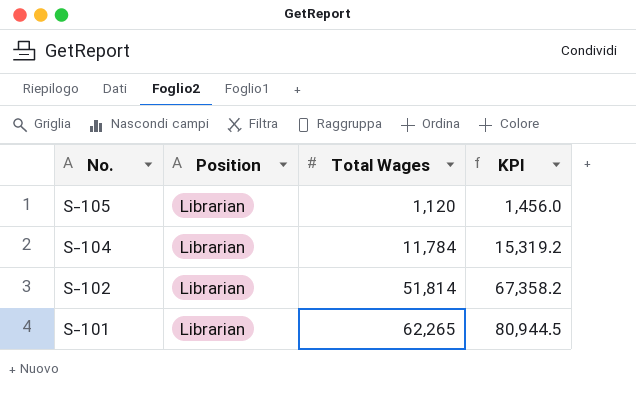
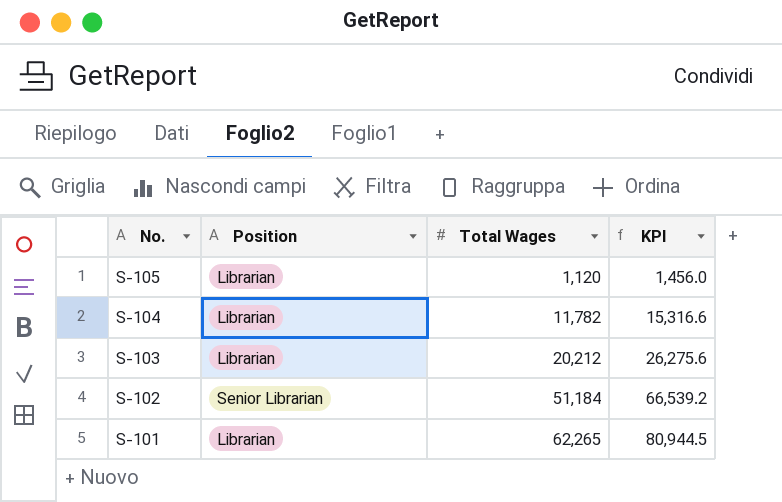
S-104 | Total Wages: 11,784 -> 11,782
S-104 | KPI: 15,319.2 -> 15,316.6
row S-103: none -> Librarian | 20,212 | 26,275.6
S-102 | Position: Librarian -> Senior Librarian
S-102 | Total Wages: 51,814 -> 51,184
S-102 | KPI: 67,358.2 -> 66,539.2

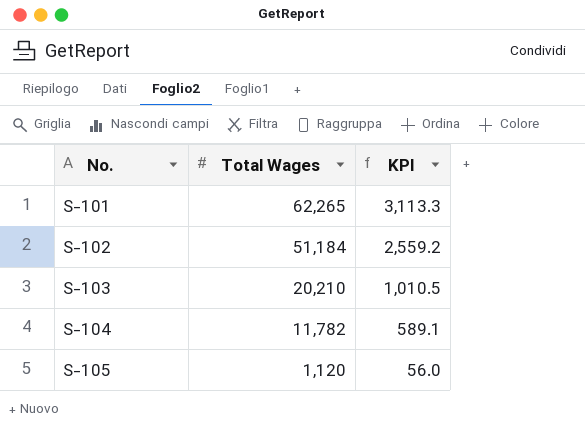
row order: No. descending -> No. ascending
column Position | position: 2 -> none
column KPI | formula: [Total Wages] * 1.3 -> [Total Wages] * 0.05
S-103 | Total Wages: 20,212 -> 20,210

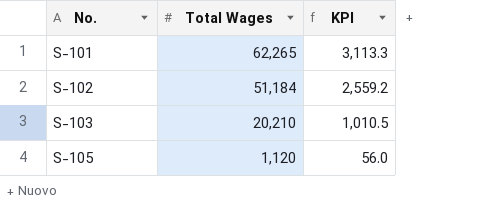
row S-104: 11,782 | 589.1 -> none

